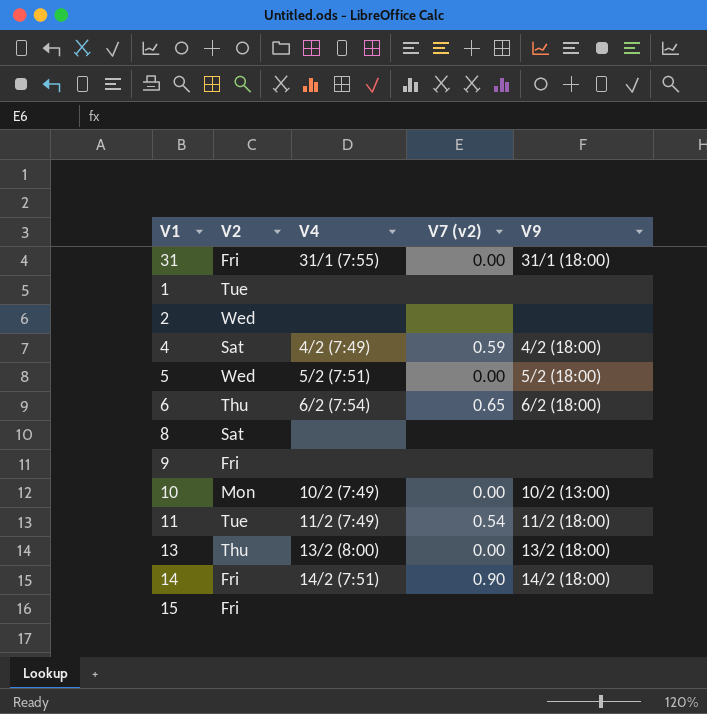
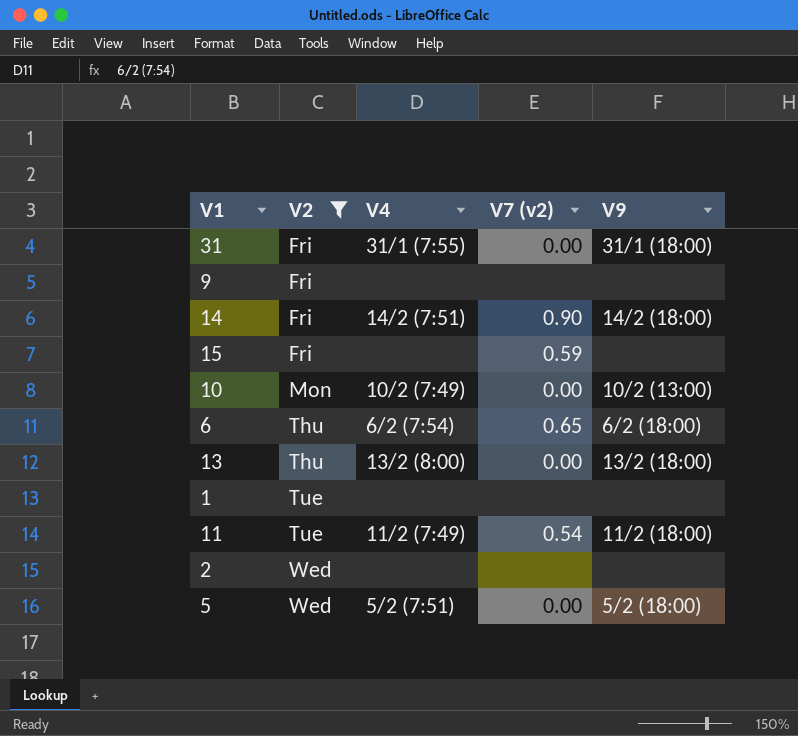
filter: none -> V2 != Sat
row order: none -> V2 ascending
15 | V7 (v2): none -> 0.59

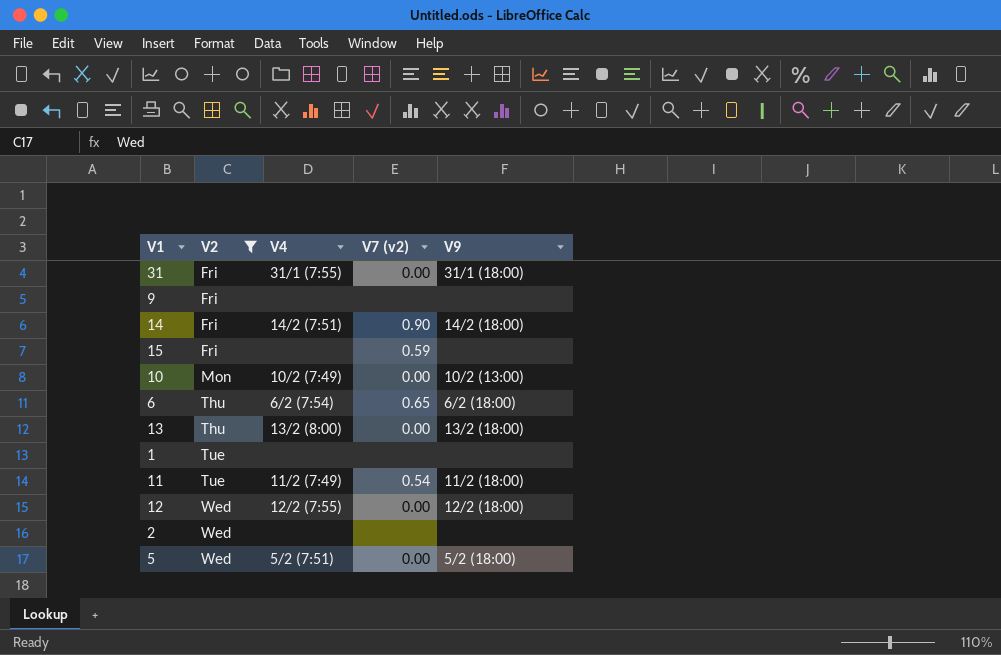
row 12: none -> Wed | 12/2 (7:55) | 0.00 | 12/2 (18:00)

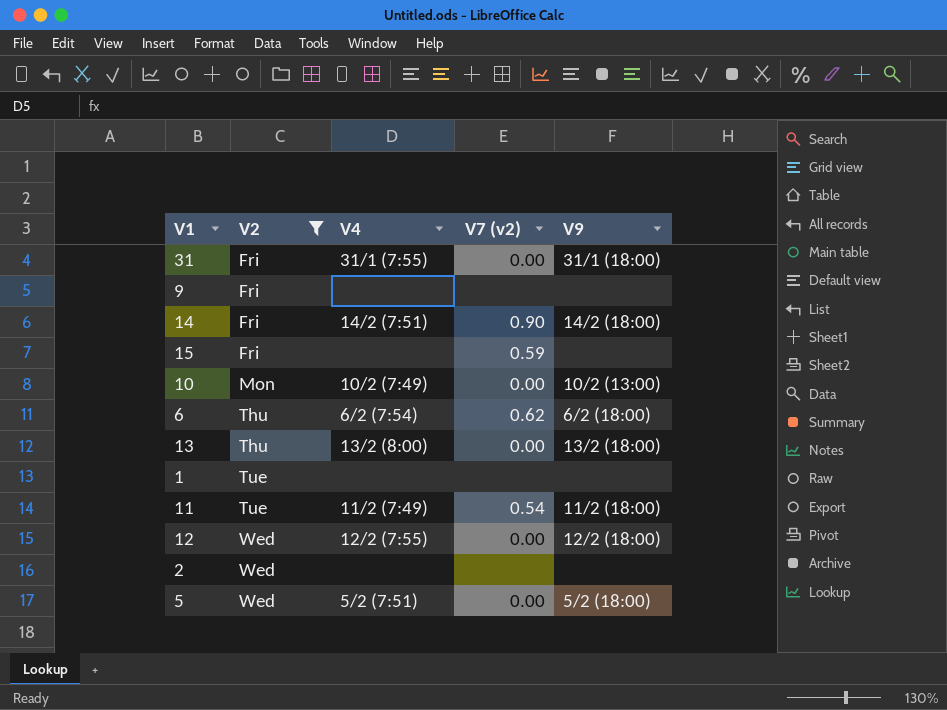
6 | V7 (v2): 0.65 -> 0.62

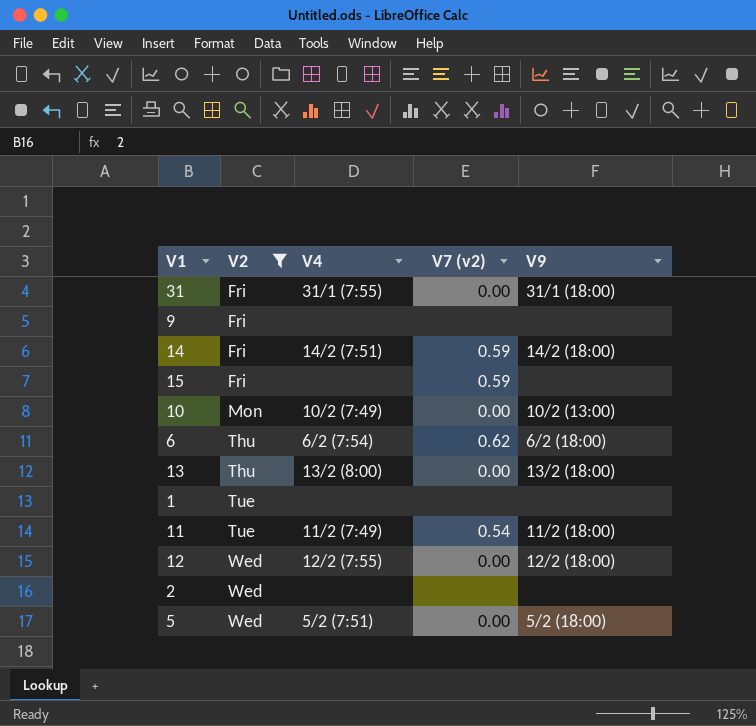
14 | V7 (v2): 0.90 -> 0.59

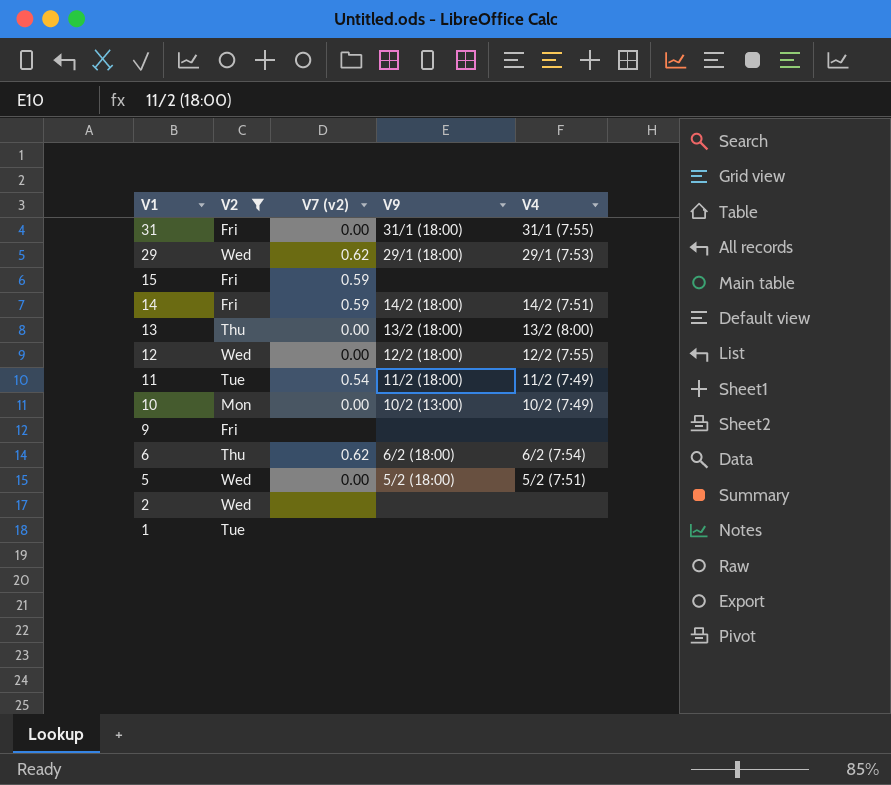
row order: V2 ascending -> V1 descending
column V4 | position: 3 -> 5
row 29: none -> Wed | 0.62 | 29/1 (18:00) | 29/1 (7:53)

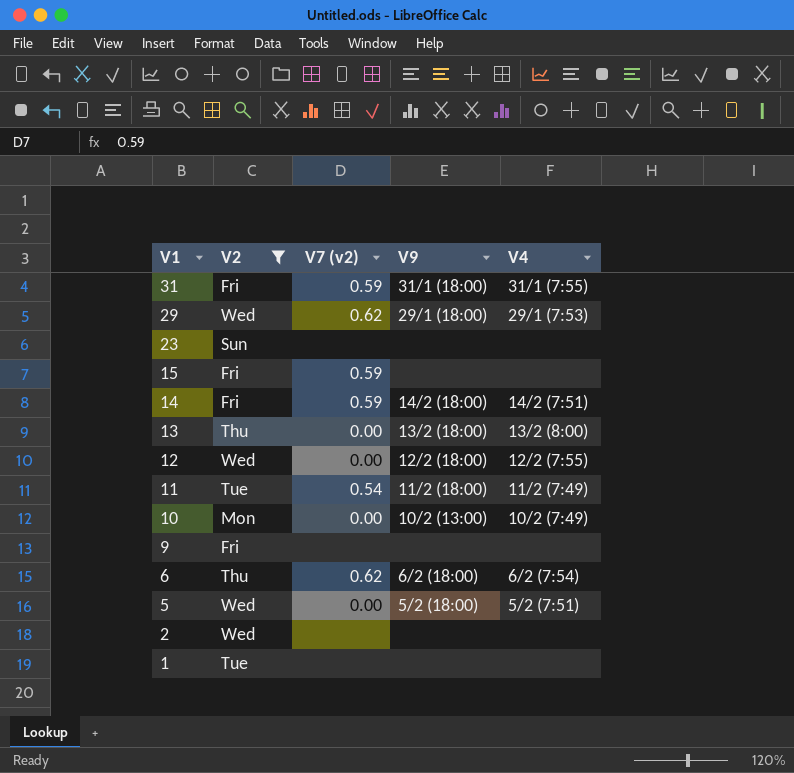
31 | V7 (v2): 0.00 -> 0.59
row 23: none -> Sun | none | none | none

